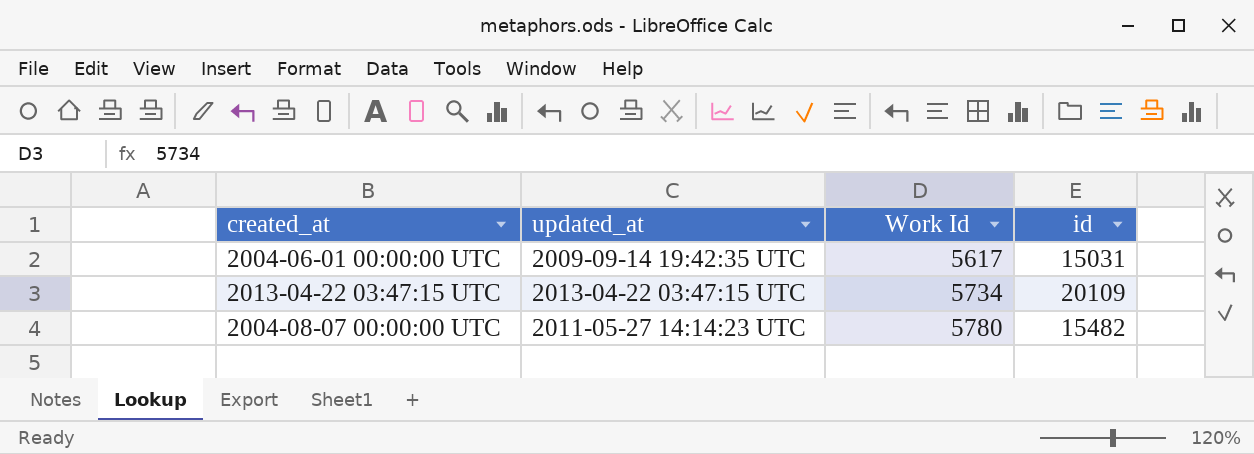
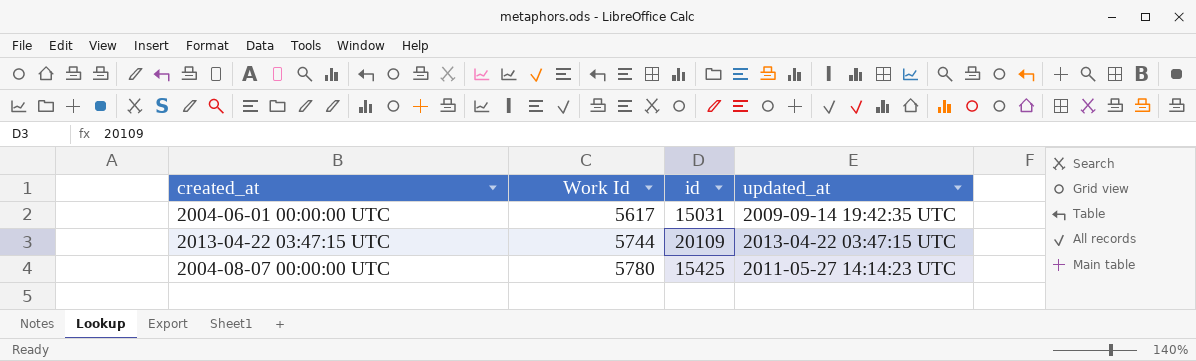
column updated_at | position: 2 -> 4
2013-04-22 03:47:15 UTC | Work Id: 5734 -> 5744
2004-08-07 00:00:00 UTC | id: 15482 -> 15425

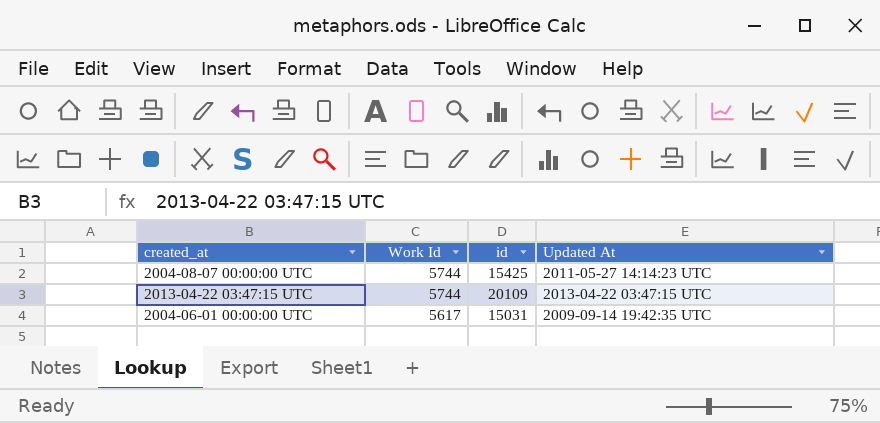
row order: Work Id ascending -> Work Id descending
column name: updated_at -> Updated At
2004-08-07 00:00:00 UTC | Work Id: 5780 -> 5744

